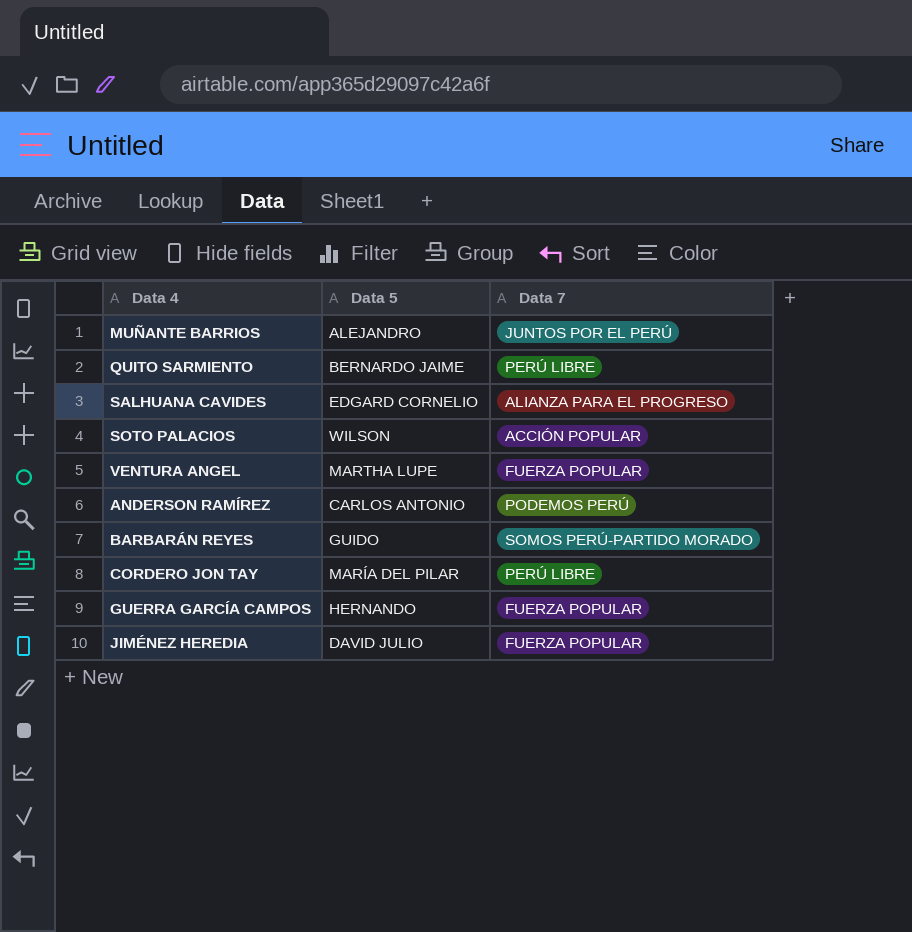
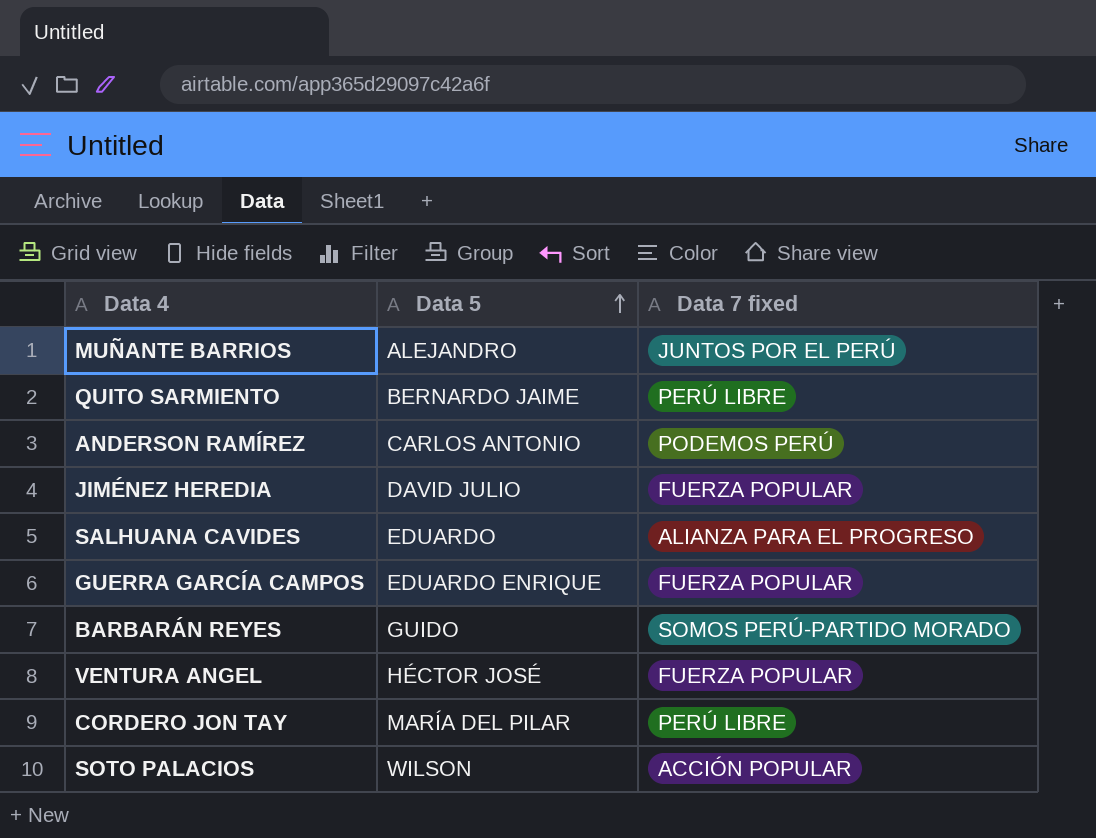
row order: none -> Data 5 ascending
column name: Data 7 -> Data 7 fixed
SALHUANA CAVIDES | Data 5: EDGARD CORNELIO -> EDUARDO
GUERRA GARCÍA CAMPOS | Data 5: HERNANDO -> EDUARDO ENRIQUE
VENTURA ANGEL | Data 5: MARTHA LUPE -> HÉCTOR JOSÉ

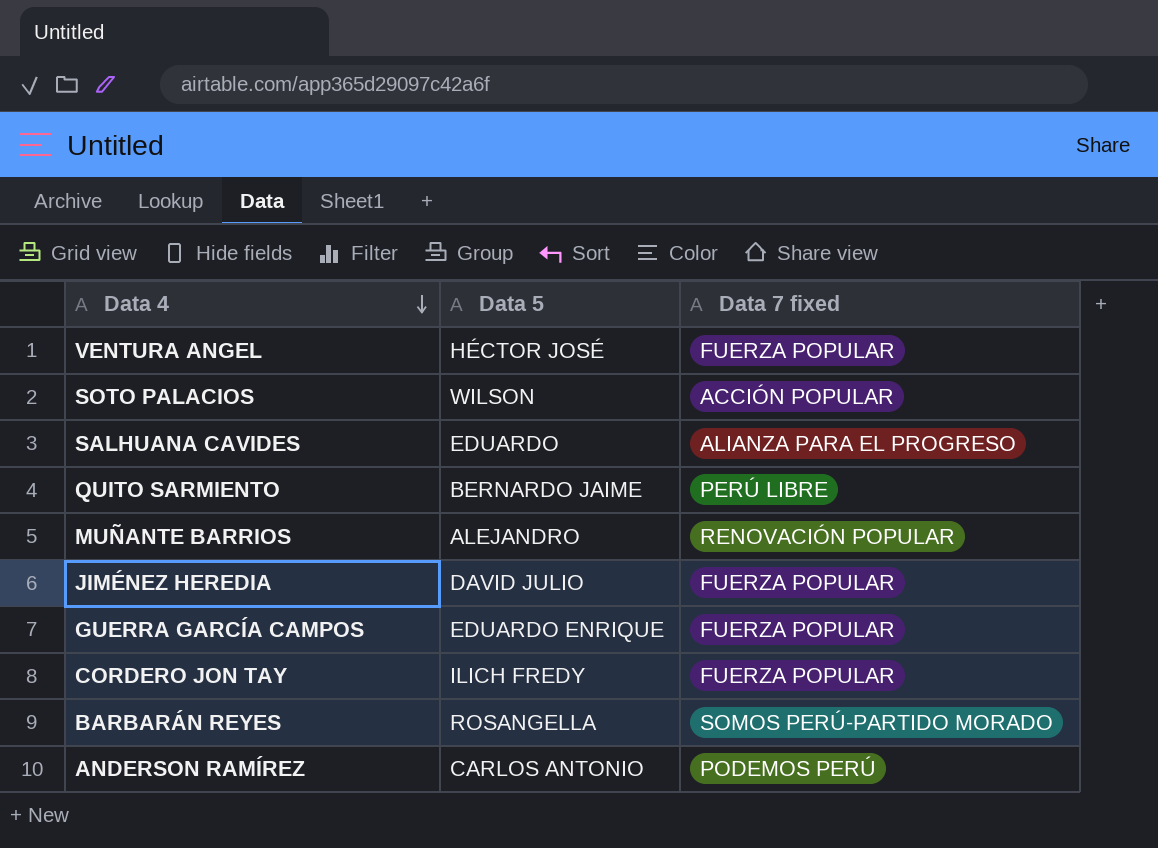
row order: Data 5 ascending -> Data 4 descending
MUÑANTE BARRIOS | Data 7 fixed: JUNTOS POR EL PERÚ -> RENOVACIÓN POPULAR
CORDERO JON TAY | Data 5: MARÍA DEL PILAR -> ILICH FREDY
CORDERO JON TAY | Data 7 fixed: PERÚ LIBRE -> FUERZA POPULAR
BARBARÁN REYES | Data 5: GUIDO -> ROSANGELLA

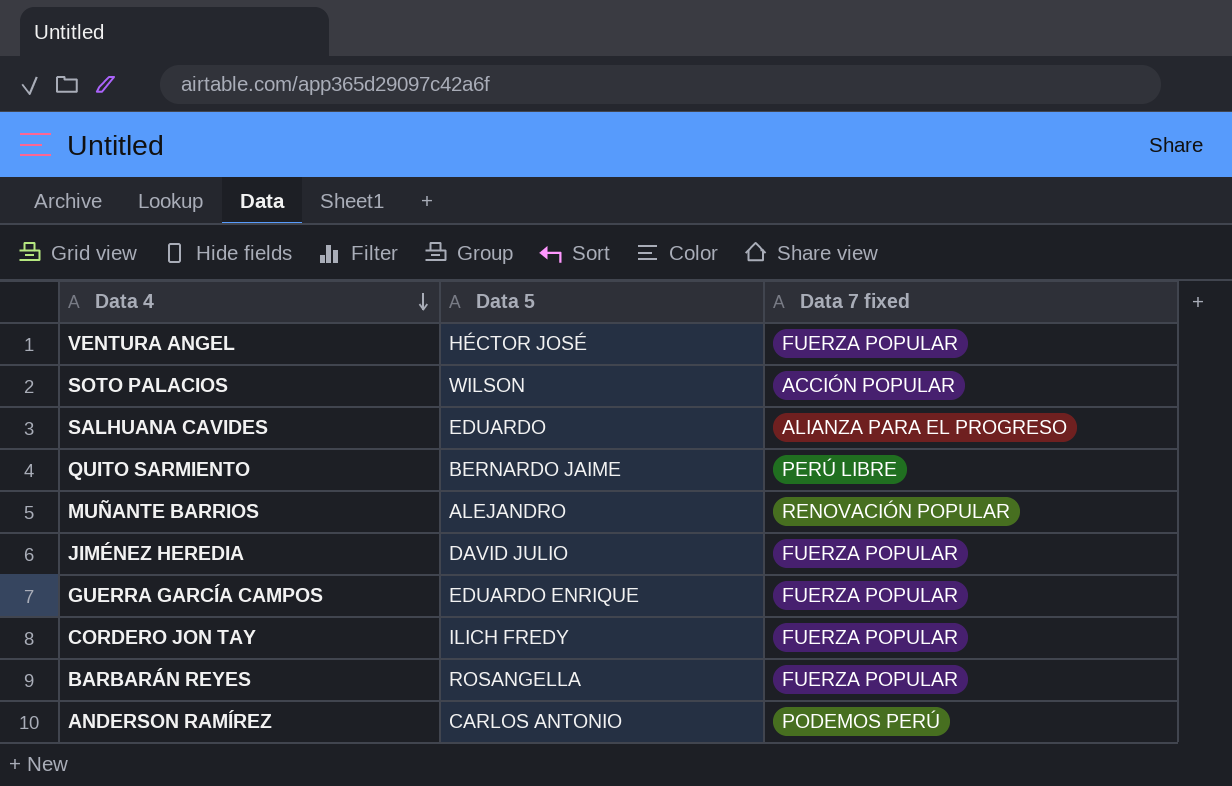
BARBARÁN REYES | Data 7 fixed: SOMOS PERÚ-PARTIDO MORADO -> FUERZA POPULAR

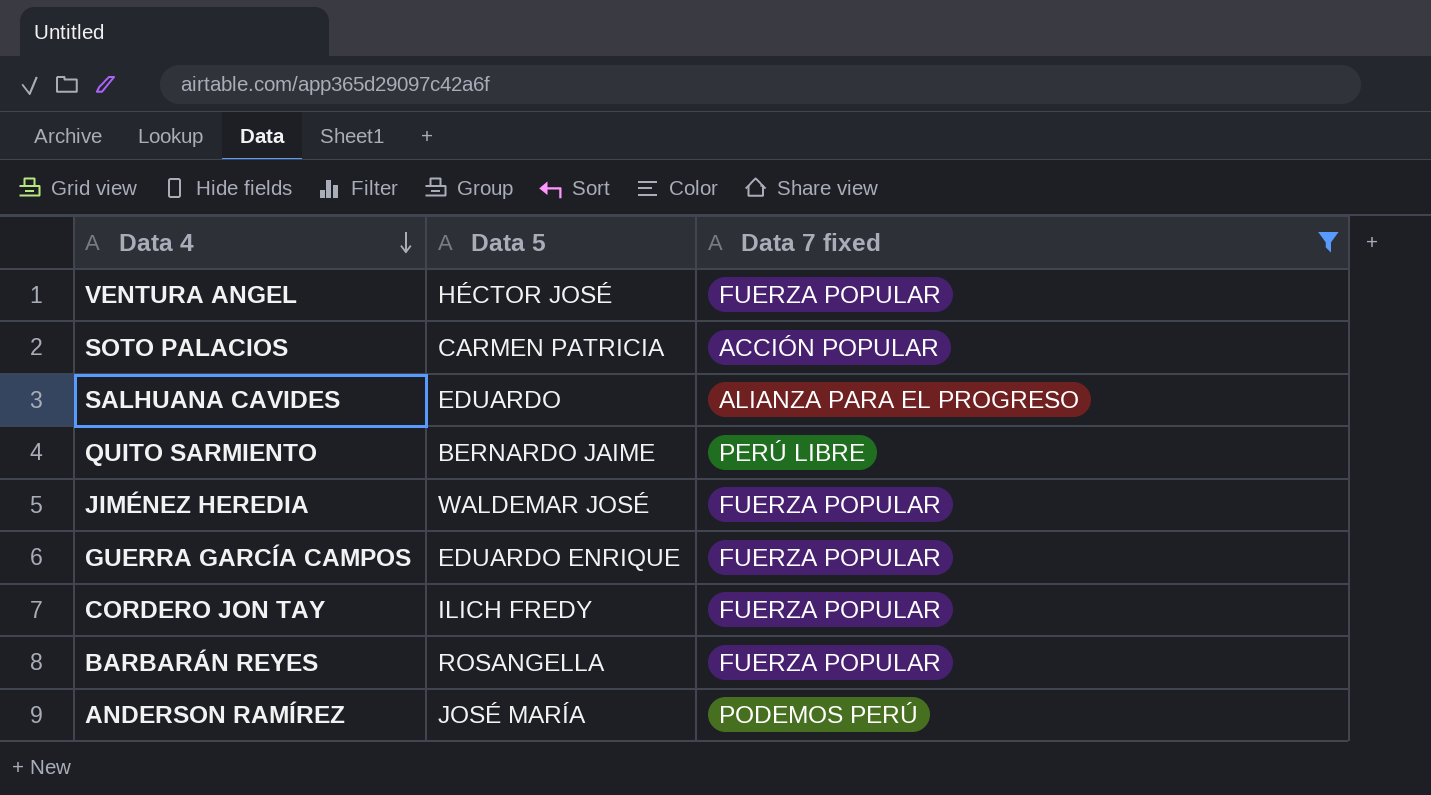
filter: none -> Data 7 fixed != RENOVACIÓN POPULAR
SOTO PALACIOS | Data 5: WILSON -> CARMEN PATRICIA
JIMÉNEZ HEREDIA | Data 5: DAVID JULIO -> WALDEMAR JOSÉ
ANDERSON RAMÍREZ | Data 5: CARLOS ANTONIO -> JOSÉ MARÍA

